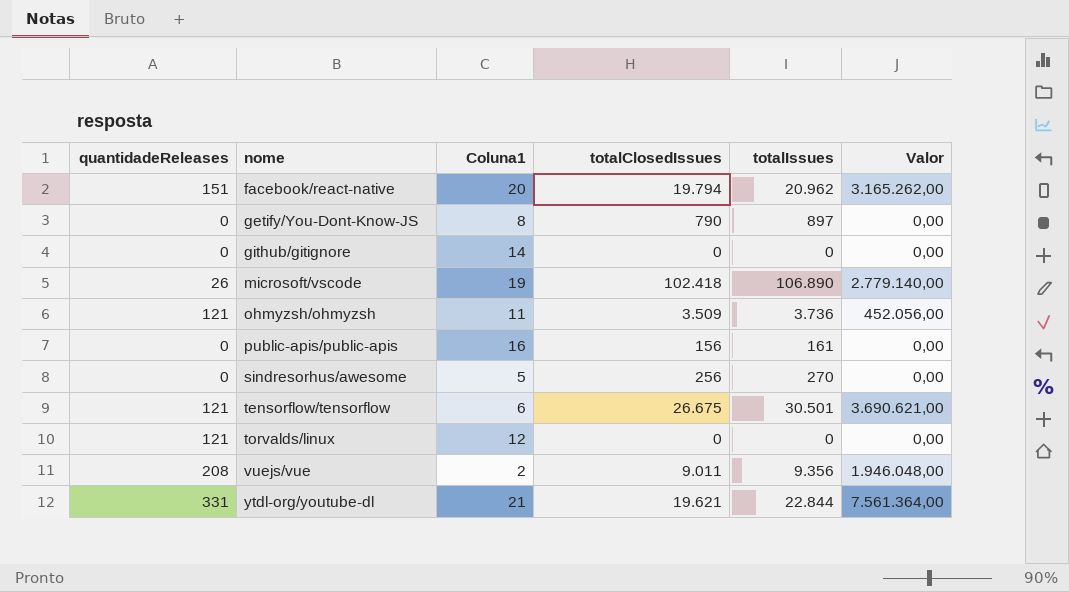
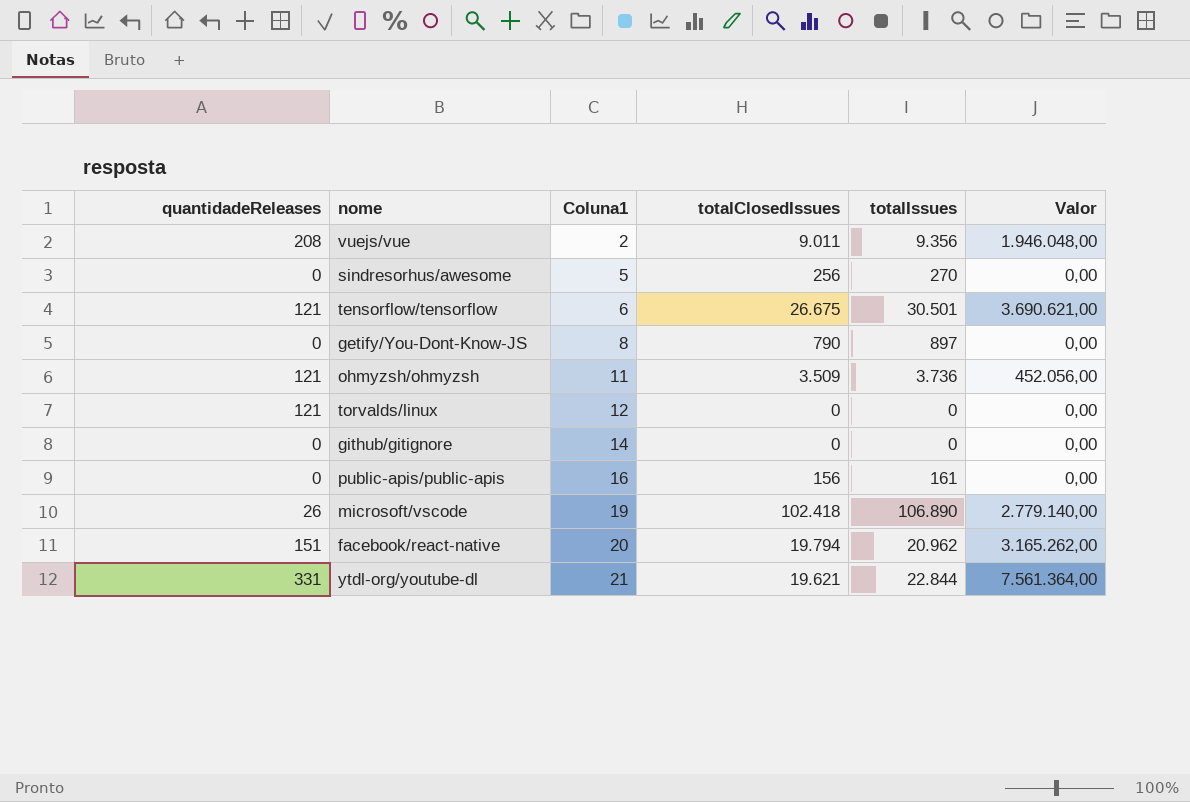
row order: nome ascending -> Coluna1 ascending

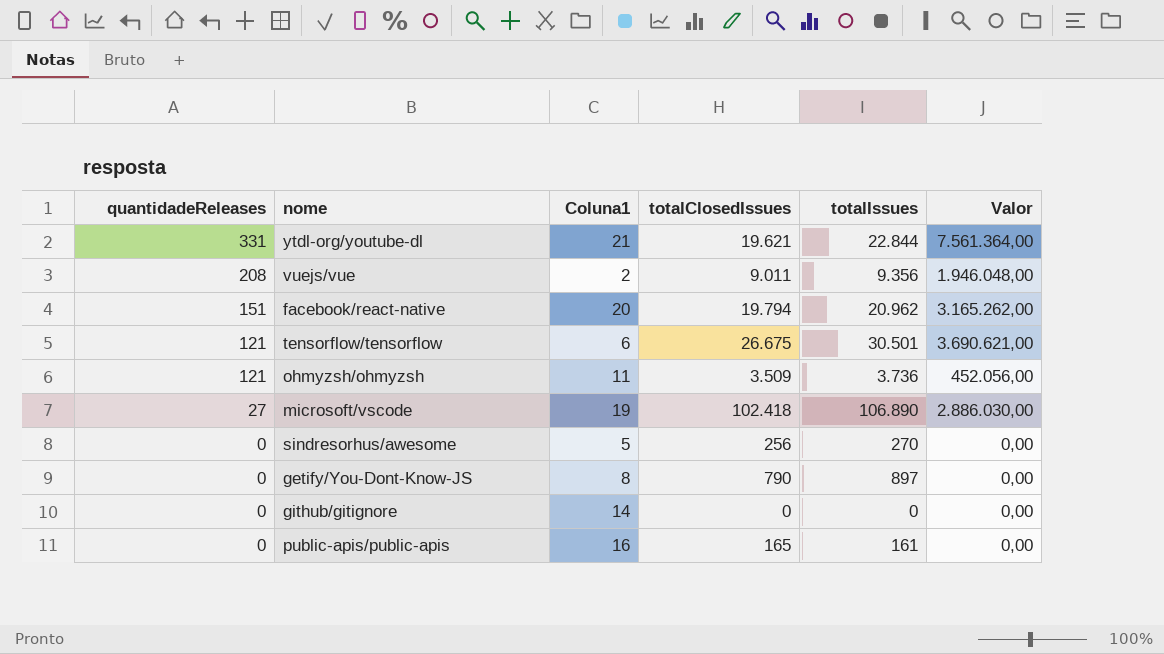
row order: Coluna1 ascending -> quantidadeReleases descending
row torvalds/linux: 121 | 12 | 0 | 0 | 0,00 -> none
microsoft/vscode | quantidadeReleases: 26 -> 27
microsoft/vscode | Valor: 2.779.140,00 -> 2.886.030,00
public-apis/public-apis | totalClosedIssues: 156 -> 165

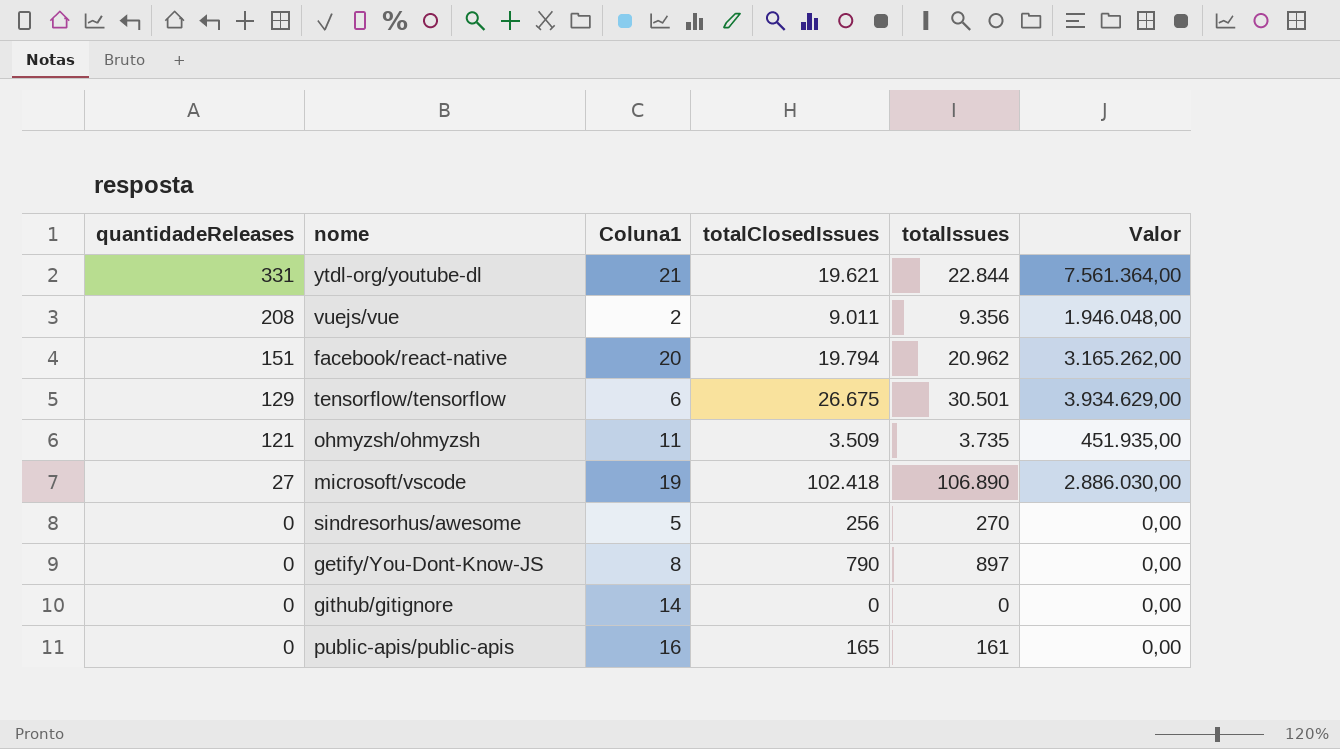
tensorflow/tensorflow | quantidadeReleases: 121 -> 129
tensorflow/tensorflow | Valor: 3.690.621,00 -> 3.934.629,00
ohmyzsh/ohmyzsh | totalIssues: 3.736 -> 3.735
ohmyzsh/ohmyzsh | Valor: 452.056,00 -> 451.935,00

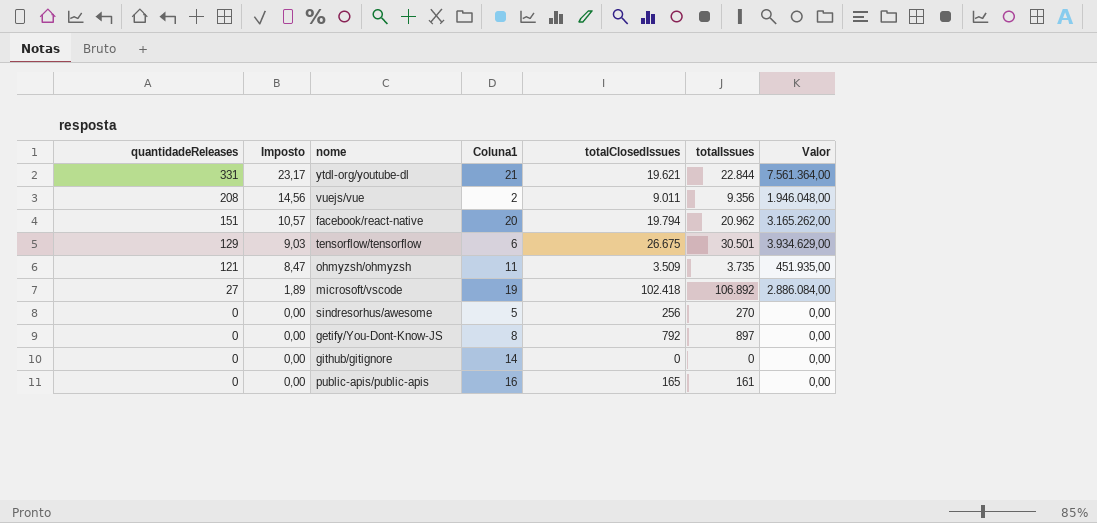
column Imposto | formula: none -> [quantidadeReleases] * 0,07
microsoft/vscode | totalIssues: 106.890 -> 106.892
microsoft/vscode | Valor: 2.886.030,00 -> 2.886.084,00
getify/You-Dont-Know-JS | totalClosedIssues: 790 -> 792

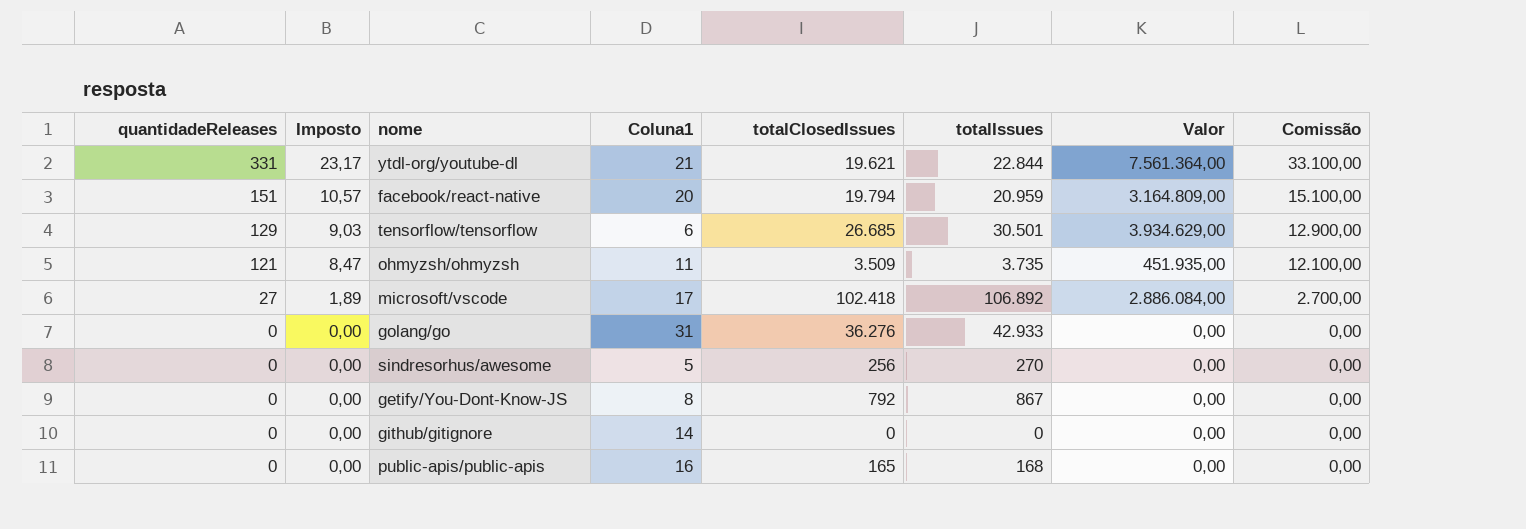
column Comissão | formula: none -> [quantidadeReleases] * 100
row vuejs/vue: 208 | 14,56 | 2 | 9.011 | 9.356 | 1.946.048,00 -> none
facebook/react-native | totalIssues: 20.962 -> 20.959
facebook/react-native | Valor: 3.165.262,00 -> 3.164.809,00
tensorflow/tensorflow | totalClosedIssues: 26.675 -> 26.685
microsoft/vscode | Coluna1: 19 -> 17
row golang/go: none -> 0 | 0,00 | 31 | 36.276 | 42.933 | 0,00 | 0,00
getify/You-Dont-Know-JS | totalIssues: 897 -> 867
public-apis/public-apis | totalIssues: 161 -> 168

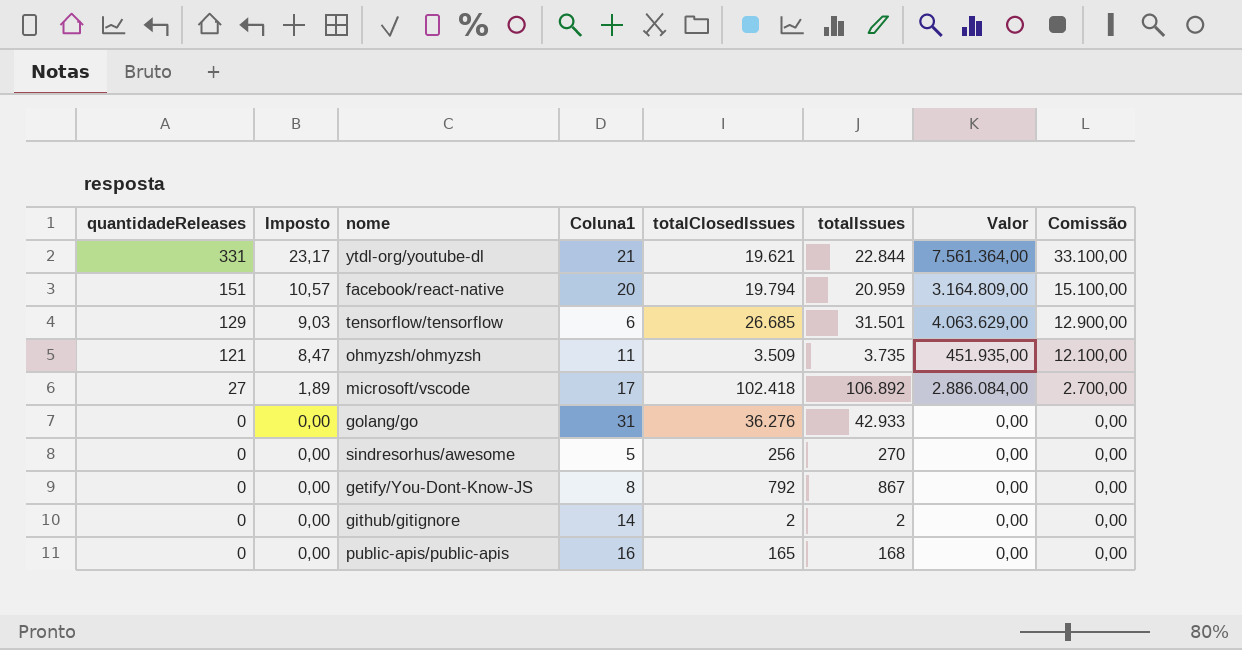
tensorflow/tensorflow | totalIssues: 30.501 -> 31.501
tensorflow/tensorflow | Valor: 3.934.629,00 -> 4.063.629,00
github/gitignore | totalClosedIssues: 0 -> 2
github/gitignore | totalIssues: 0 -> 2

